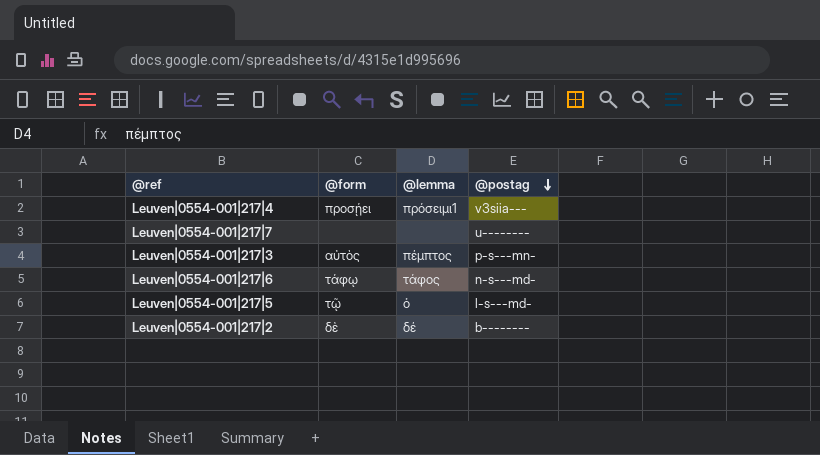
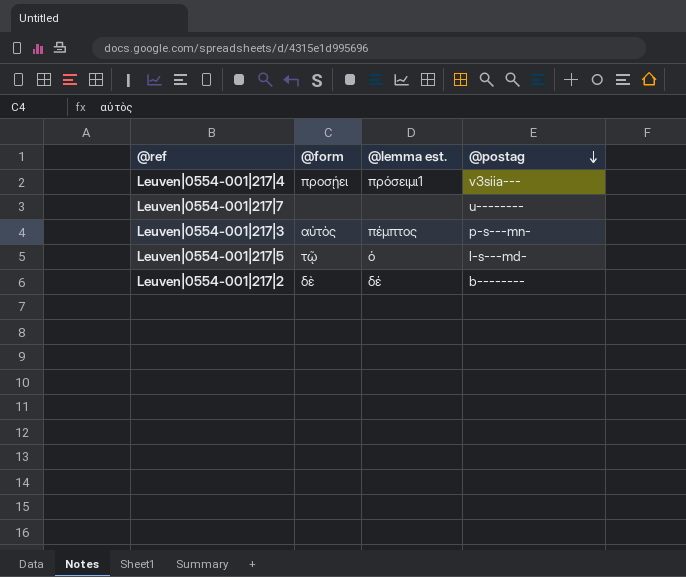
column name: @lemma -> @lemma est.
row Leuven|0554-001|217|6: τάφῳ | τάφος | n-s---md- -> none

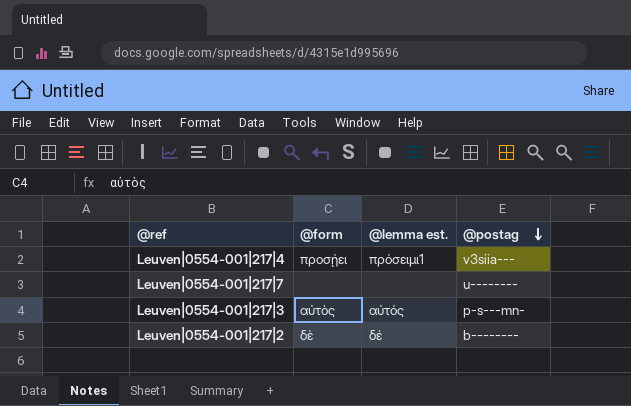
row Leuven|0554-001|217|5: τῷ | ὁ | l-s---md- -> none
Leuven|0554-001|217|3 | @lemma est.: πέμπτος -> αὐτός

